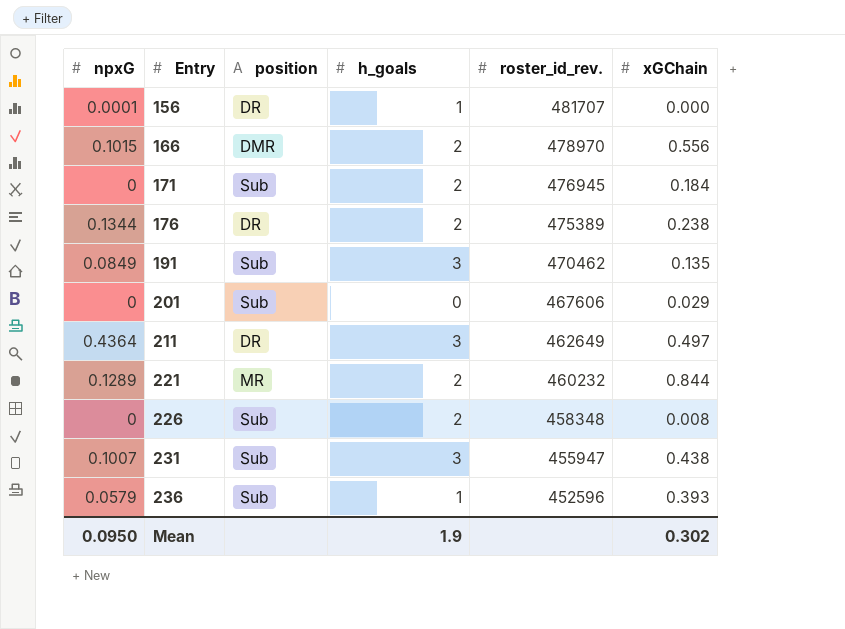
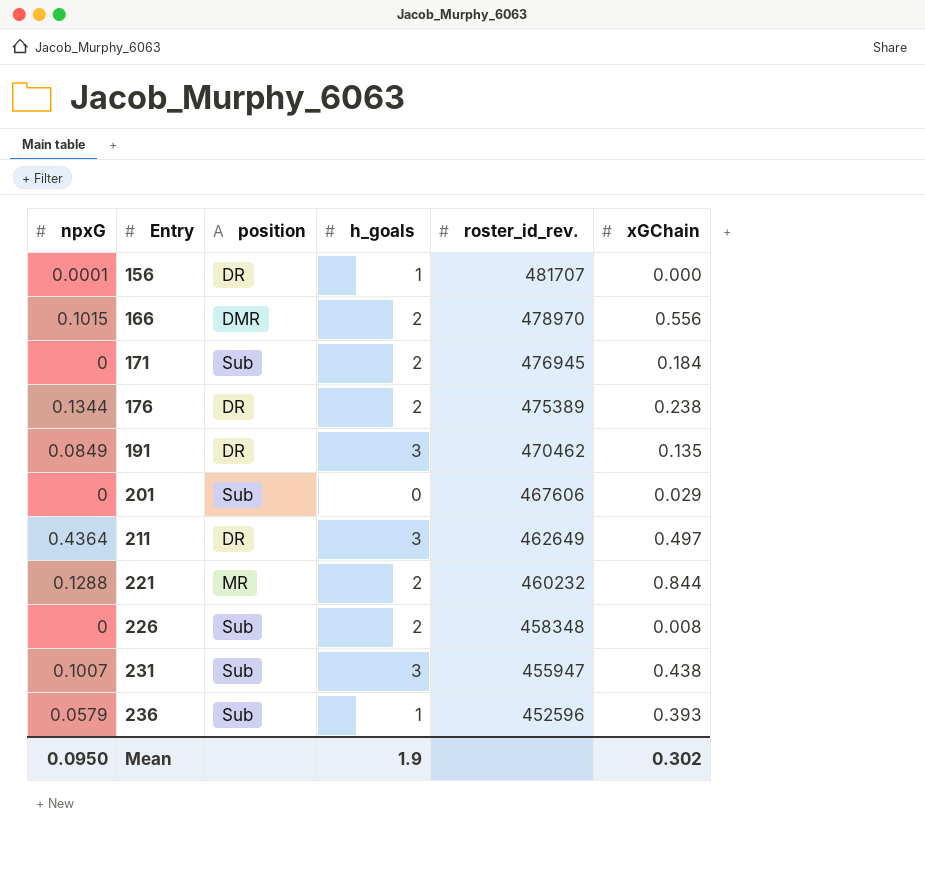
191 | position: Sub -> DR
221 | npxG: 0.1289 -> 0.1288

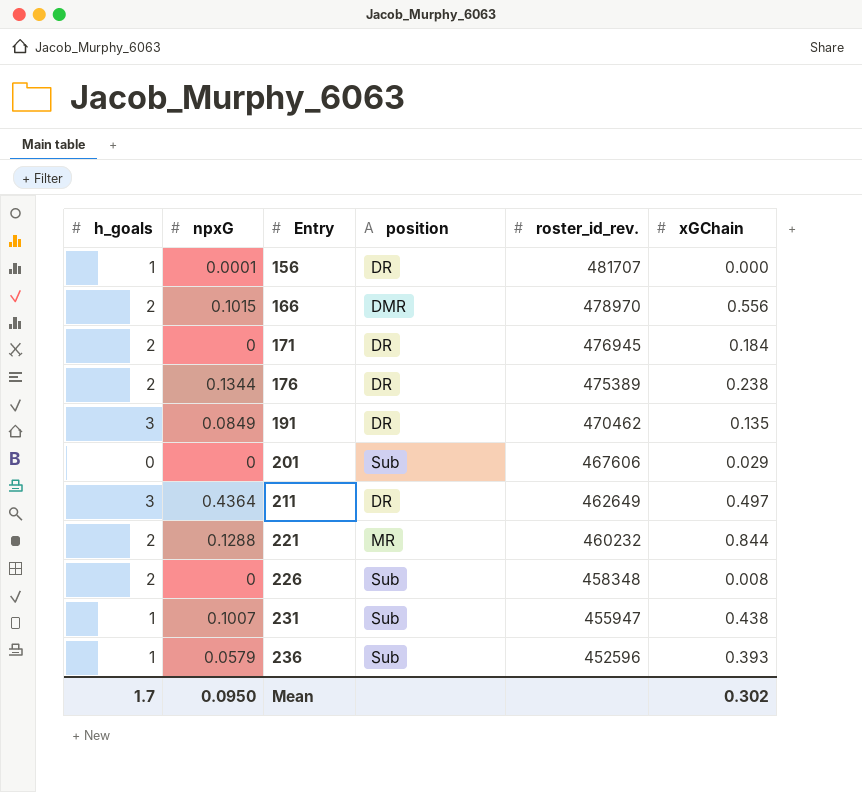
column h_goals | position: 4 -> 1
171 | position: Sub -> DR
231 | h_goals: 3 -> 1
Mean | h_goals: 1.9 -> 1.7

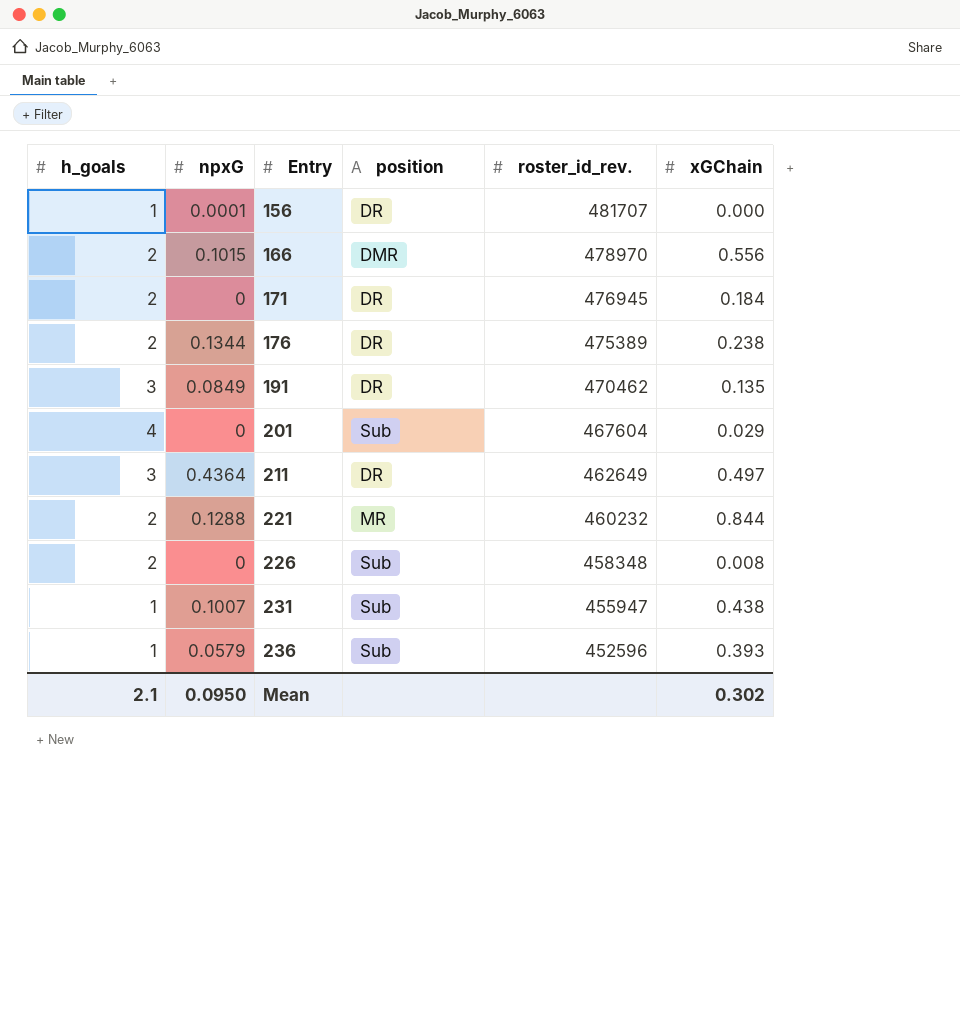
201 | h_goals: 0 -> 4
201 | roster_id_rev.: 467606 -> 467604
Mean | h_goals: 1.7 -> 2.1

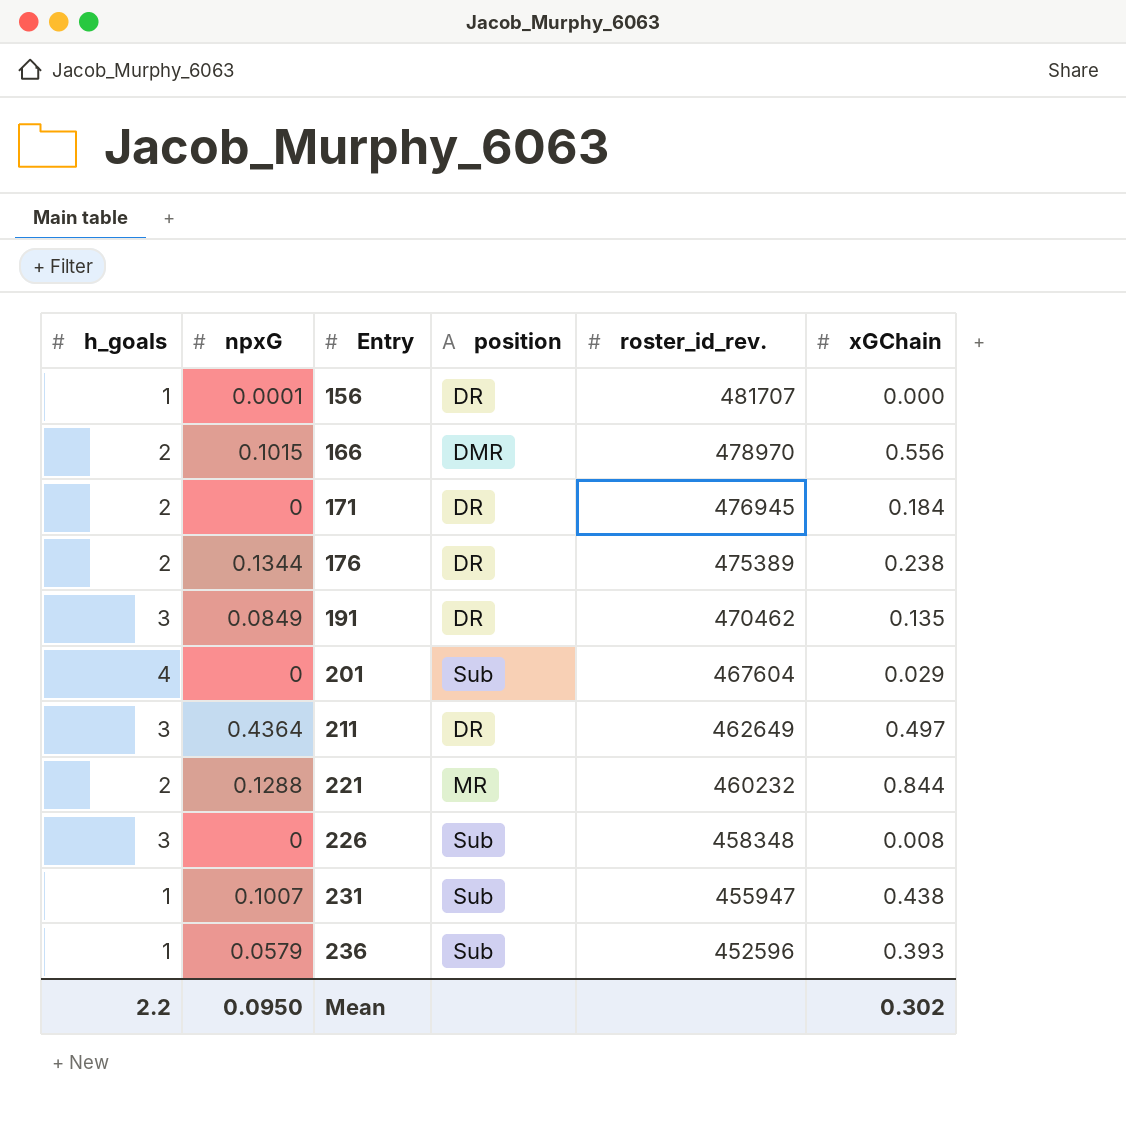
226 | h_goals: 2 -> 3
Mean | h_goals: 2.1 -> 2.2

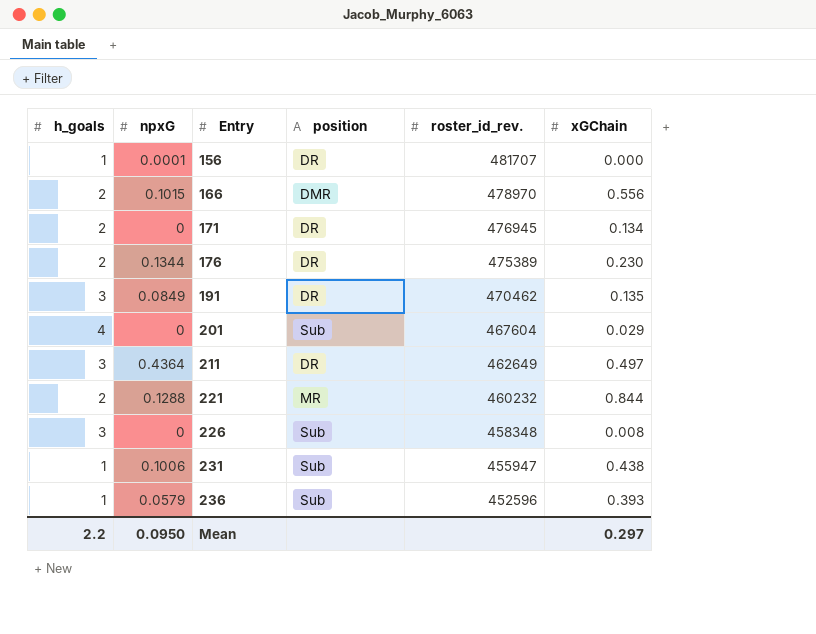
171 | xGChain: 0.184 -> 0.134
176 | xGChain: 0.238 -> 0.230
231 | npxG: 0.1007 -> 0.1006
Mean | xGChain: 0.302 -> 0.297

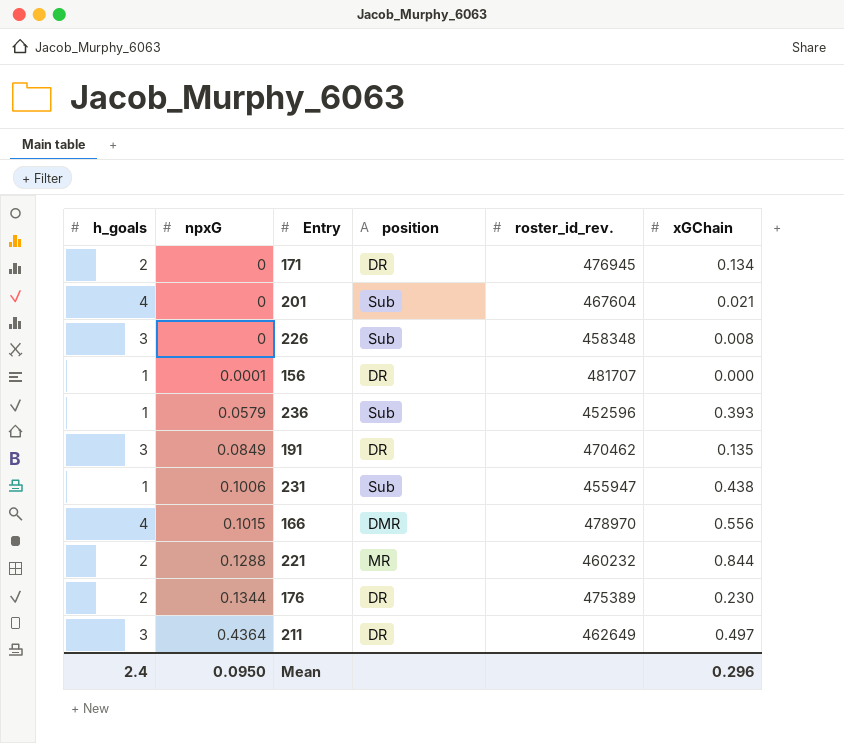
row order: Entry ascending -> npxG ascending
201 | xGChain: 0.029 -> 0.021
166 | h_goals: 2 -> 4
Mean | h_goals: 2.2 -> 2.4
Mean | xGChain: 0.297 -> 0.296

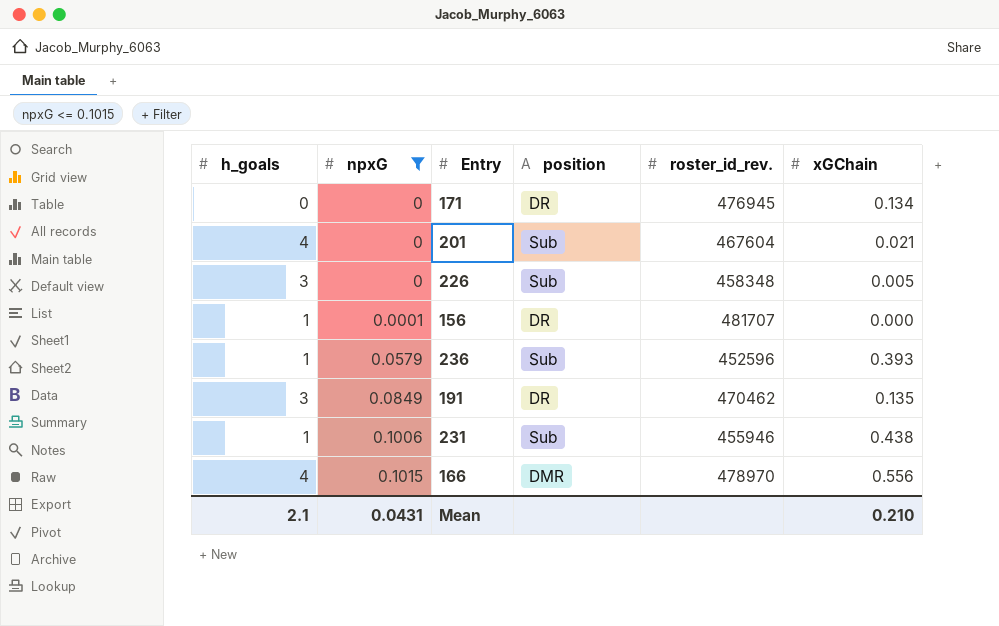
filter: none -> npxG <= 0.1015
171 | h_goals: 2 -> 0
226 | xGChain: 0.008 -> 0.005
231 | roster_id_rev.: 455947 -> 455946
Mean | h_goals: 2.4 -> 2.1
Mean | npxG: 0.0950 -> 0.0431
Mean | xGChain: 0.296 -> 0.210

